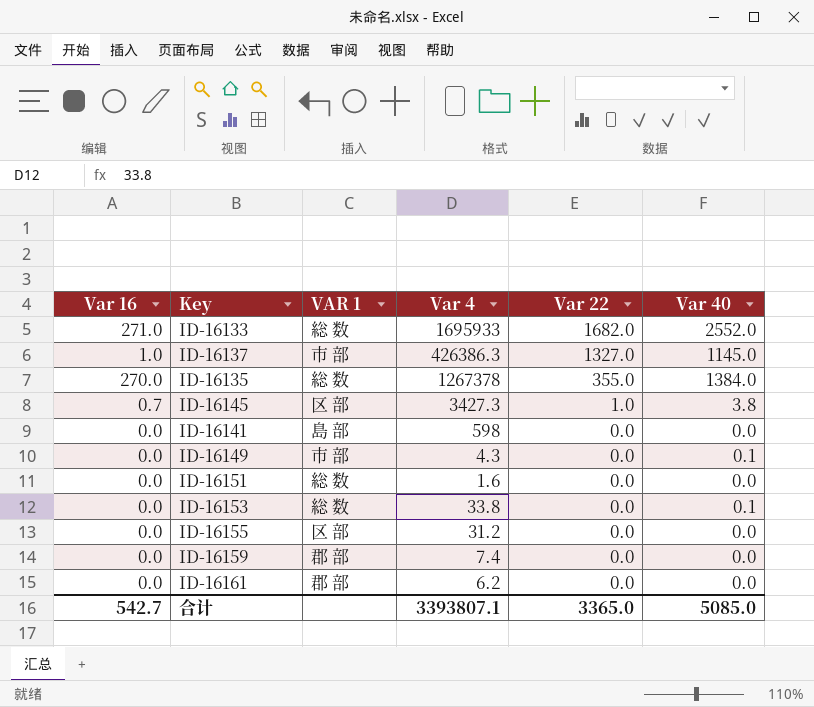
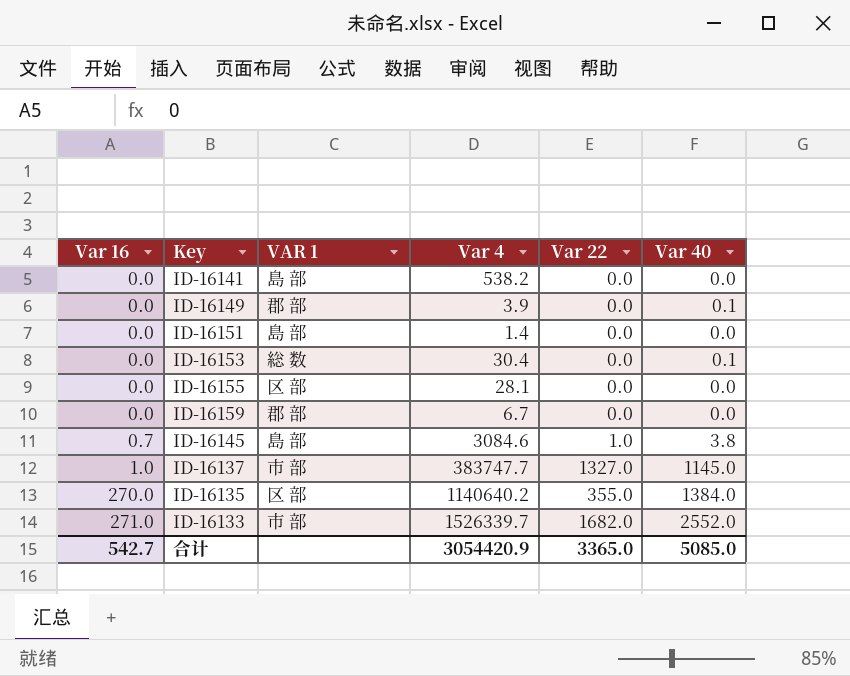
row order: Var 22 descending -> Var 16 ascending
row ID-16161: 0.0 | 郡 部 | 6.2 | 0.0 | 0.0 -> none
ID-16141 | Var 4: 598 -> 538.2
ID-16149 | VAR 1: 市 部 -> 郡 部
ID-16149 | Var 4: 4.3 -> 3.9
ID-16151 | VAR 1: 総 数 -> 島 部
ID-16151 | Var 4: 1.6 -> 1.4
ID-16153 | Var 4: 33.8 -> 30.4
ID-16155 | Var 4: 31.2 -> 28.1
ID-16159 | Var 4: 7.4 -> 6.7
ID-16145 | VAR 1: 区 部 -> 島 部
ID-16145 | Var 4: 3427.3 -> 3084.6
ID-16137 | Var 4: 426386.3 -> 383747.7
ID-16135 | VAR 1: 総 数 -> 区 部
ID-16135 | Var 4: 1267378 -> 1140640.2
ID-16133 | VAR 1: 総 数 -> 市 部
ID-16133 | Var 4: 1695933 -> 1526339.7
合计 | Var 4: 3393807.1 -> 3054420.9

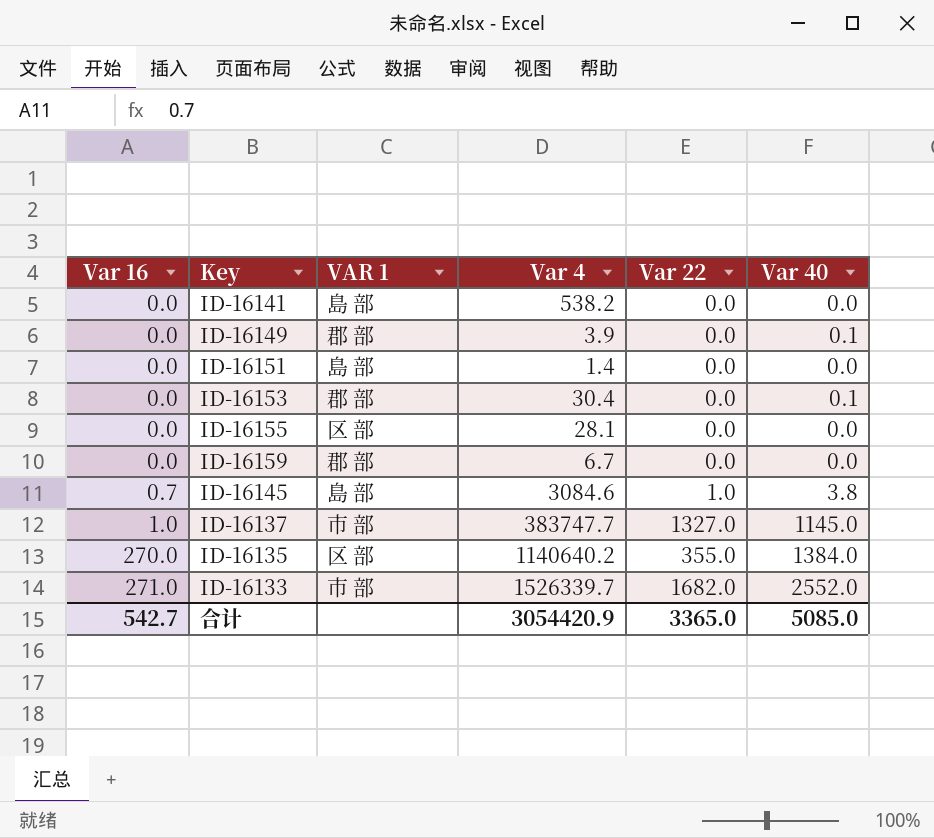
ID-16153 | VAR 1: 総 数 -> 郡 部

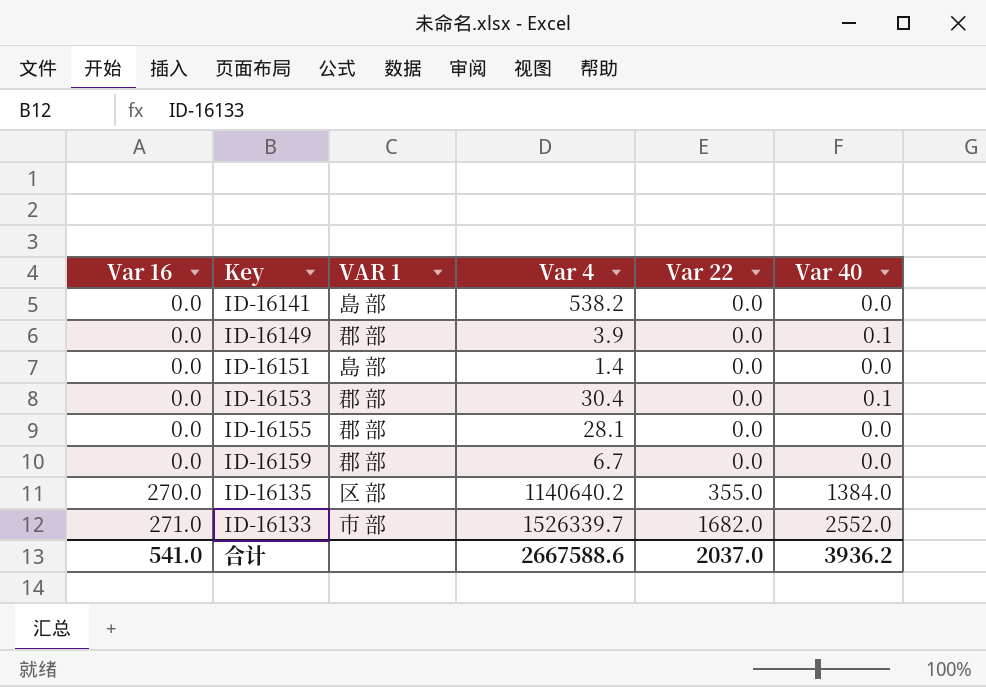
row ID-16145: 0.7 | 島 部 | 3084.6 | 1.0 | 3.8 -> none
row ID-16137: 1.0 | 市 部 | 383747.7 | 1327.0 | 1145.0 -> none
ID-16155 | VAR 1: 区 部 -> 郡 部
合计 | Var 16: 542.7 -> 541.0
合计 | Var 4: 3054420.9 -> 2667588.6
合计 | Var 22: 3365.0 -> 2037.0
合计 | Var 40: 5085.0 -> 3936.2

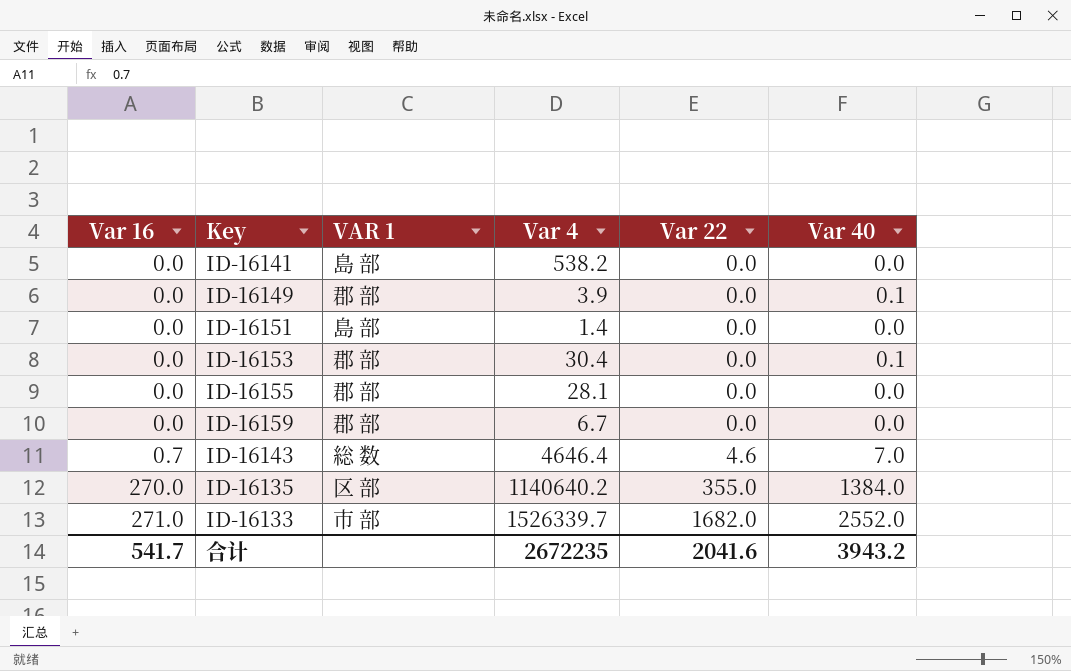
row ID-16143: none -> 0.7 | 総 数 | 4646.4 | 4.6 | 7.0
合计 | Var 16: 541.0 -> 541.7
合计 | Var 4: 2667588.6 -> 2672235
合计 | Var 22: 2037.0 -> 2041.6
合计 | Var 40: 3936.2 -> 3943.2

